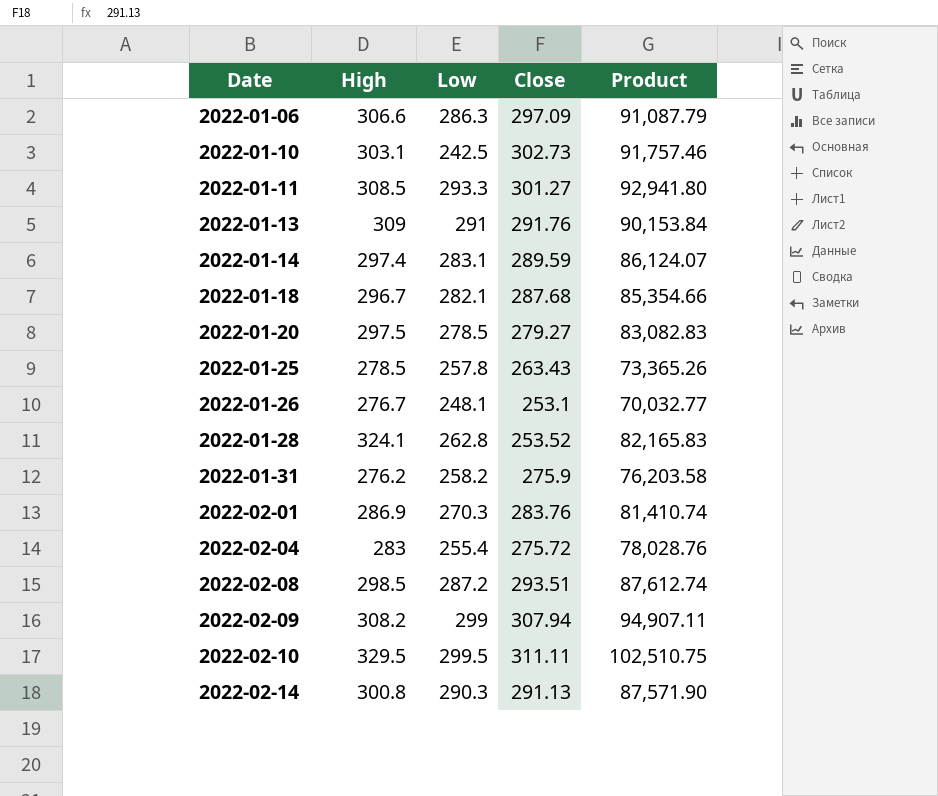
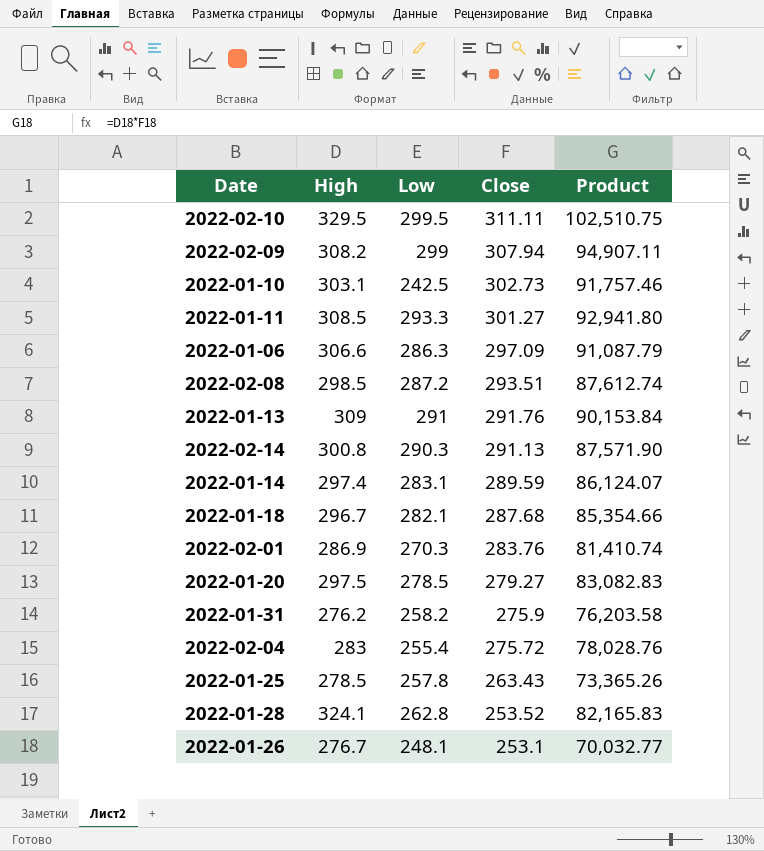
row order: Date ascending -> Close descending

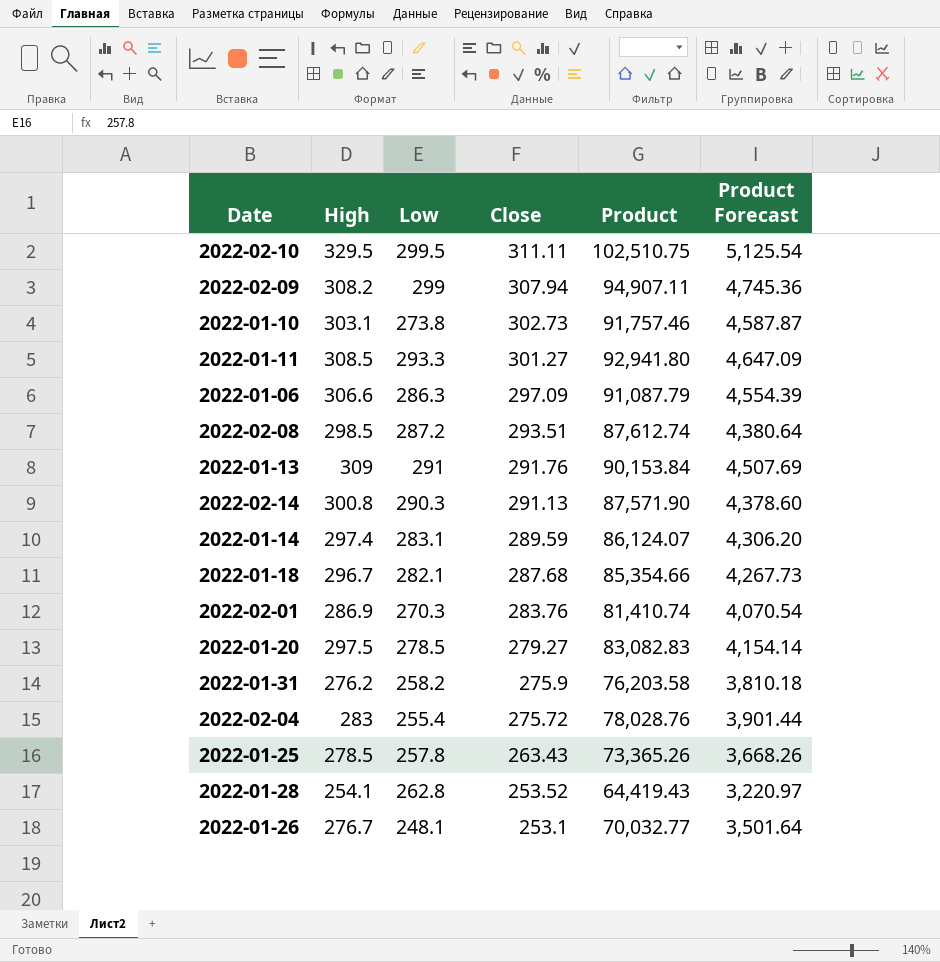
column Product Forecast | formula: none -> [Product] * 0.05
2022-01-10 | Low: 242.5 -> 273.8
2022-01-28 | High: 324.1 -> 254.1
2022-01-28 | Product: 82,165.83 -> 64,419.43

